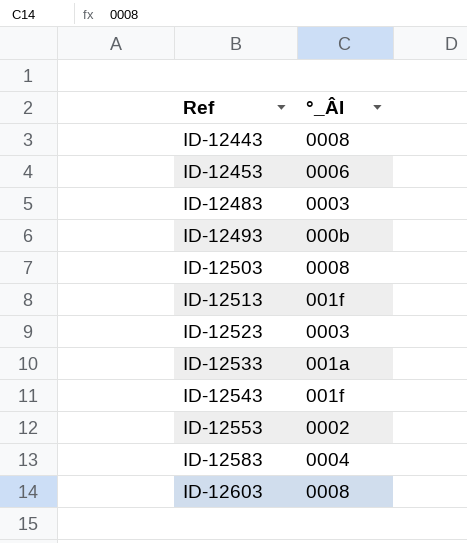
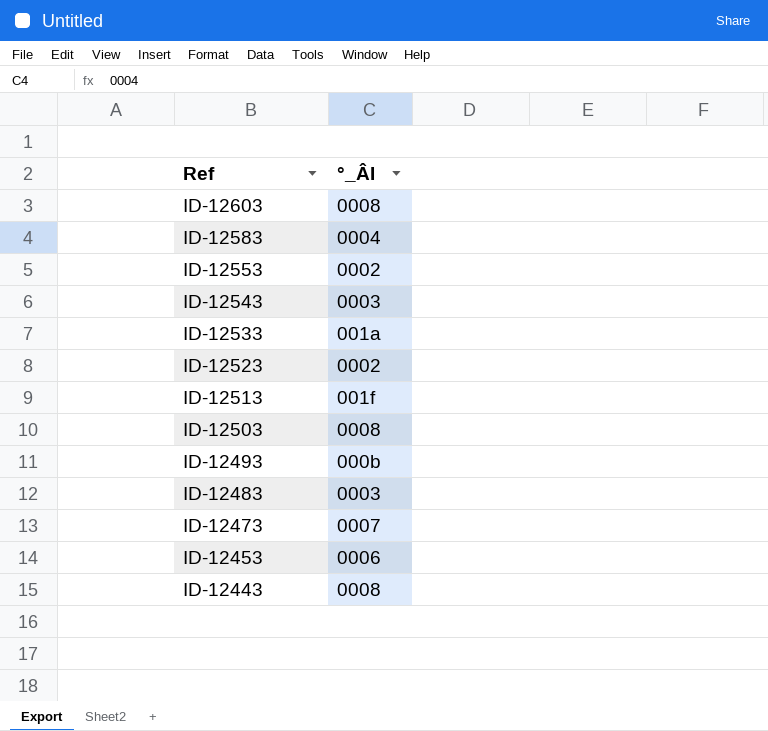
row order: Ref ascending -> Ref descending
ID-12543 | °_ÂI: 001f -> 0003
ID-12523 | °_ÂI: 0003 -> 0002
row ID-12473: none -> 0007

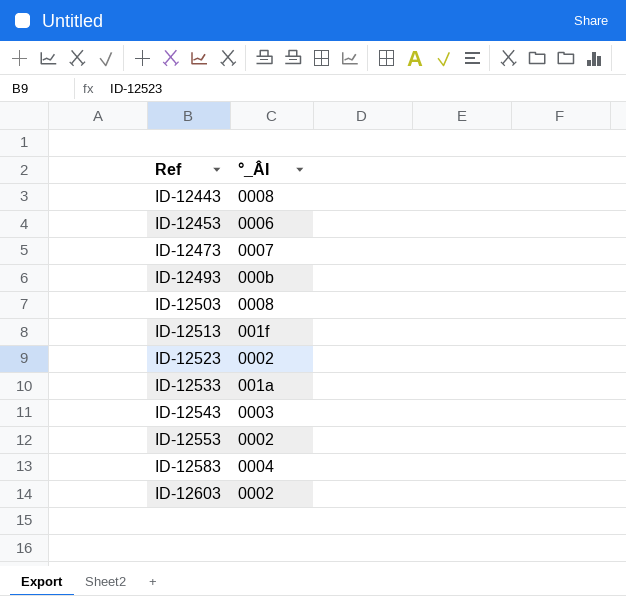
row order: Ref descending -> Ref ascending
row ID-12483: 0003 -> none
ID-12603 | °_ÂI: 0008 -> 0002

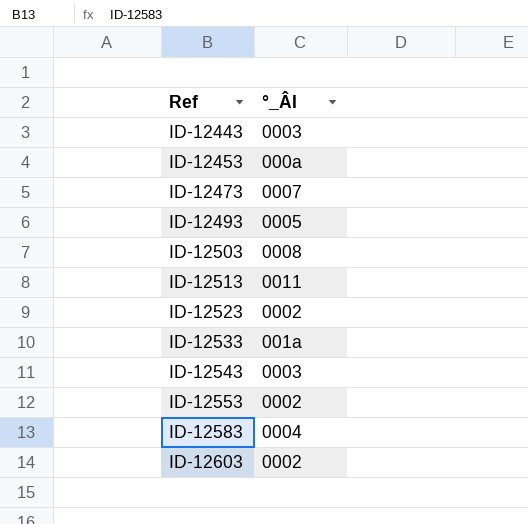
ID-12443 | °_ÂI: 0008 -> 0003
ID-12453 | °_ÂI: 0006 -> 000a
ID-12493 | °_ÂI: 000b -> 0005
ID-12513 | °_ÂI: 001f -> 0011

